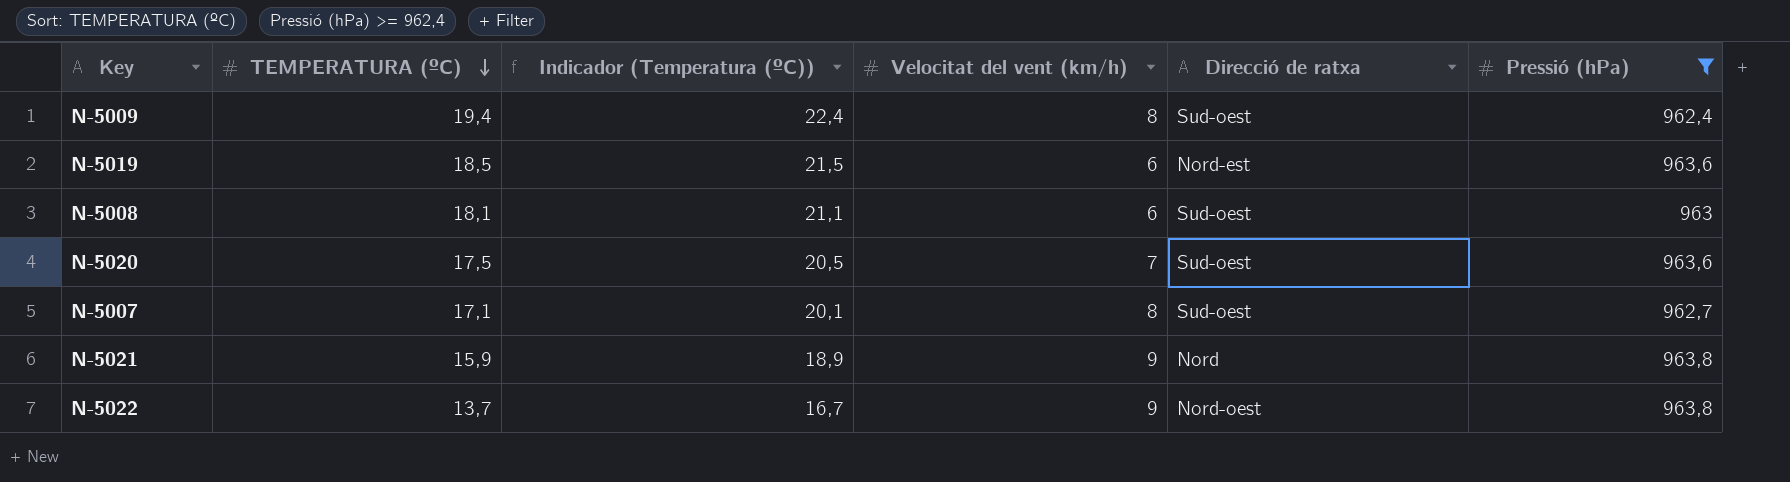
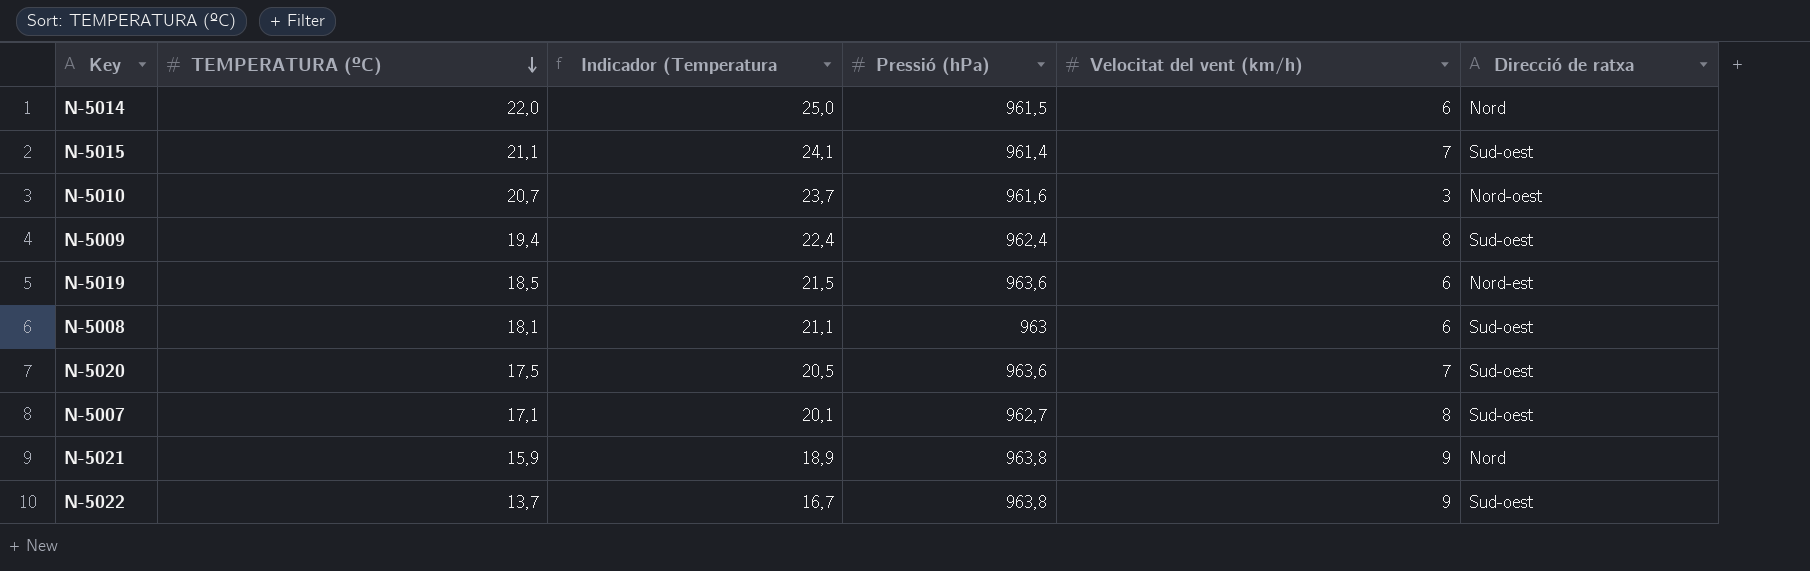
filter: Pressió (hPa) >= 962,4 -> none
column name: Indicador (Temperatura (ºC)) -> Indicador (Temperatura
column Pressió (hPa) | position: 6 -> 4
N-5022 | Direcció de ratxa: Nord-oest -> Sud-oest

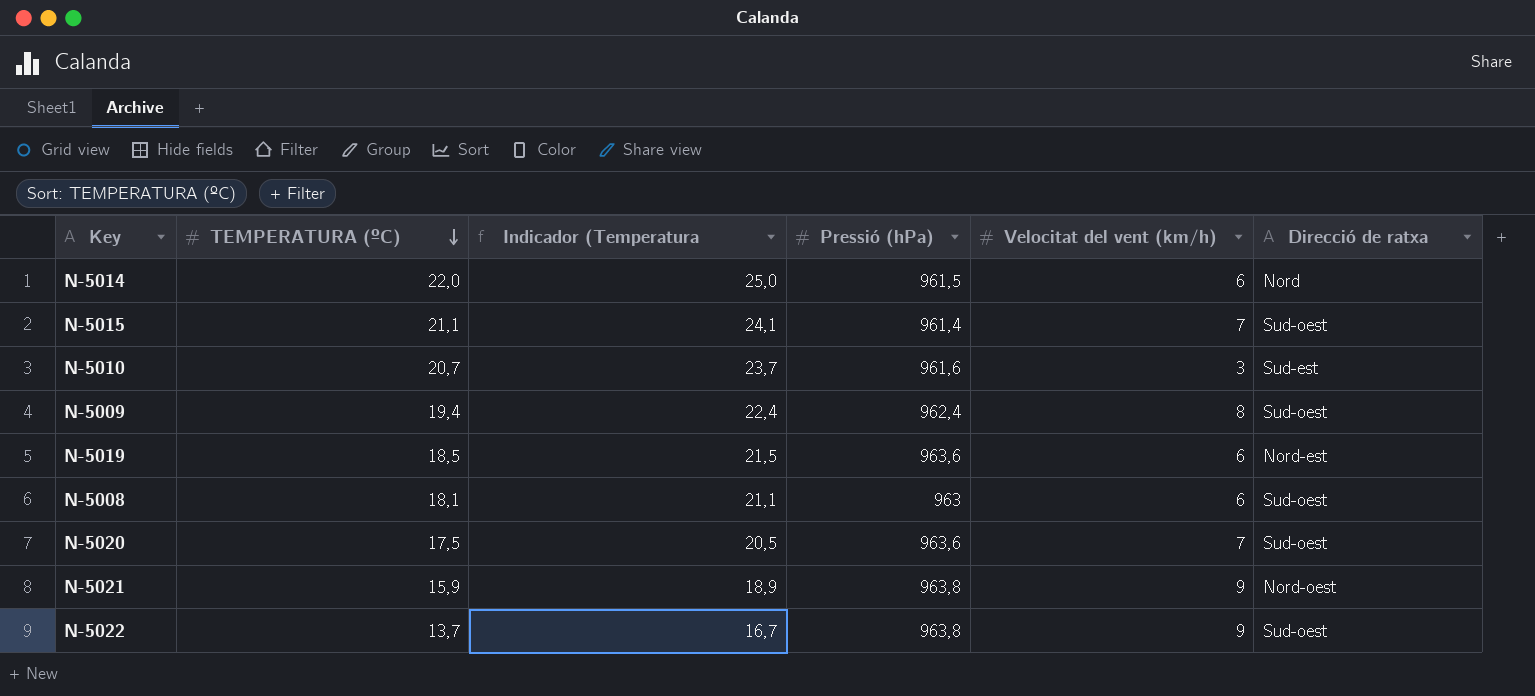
row N-5007: 17,1 | 20,1 | 962,7 | 8 | Sud-oest -> none
N-5010 | Direcció de ratxa: Nord-oest -> Sud-est
N-5021 | Direcció de ratxa: Nord -> Nord-oest

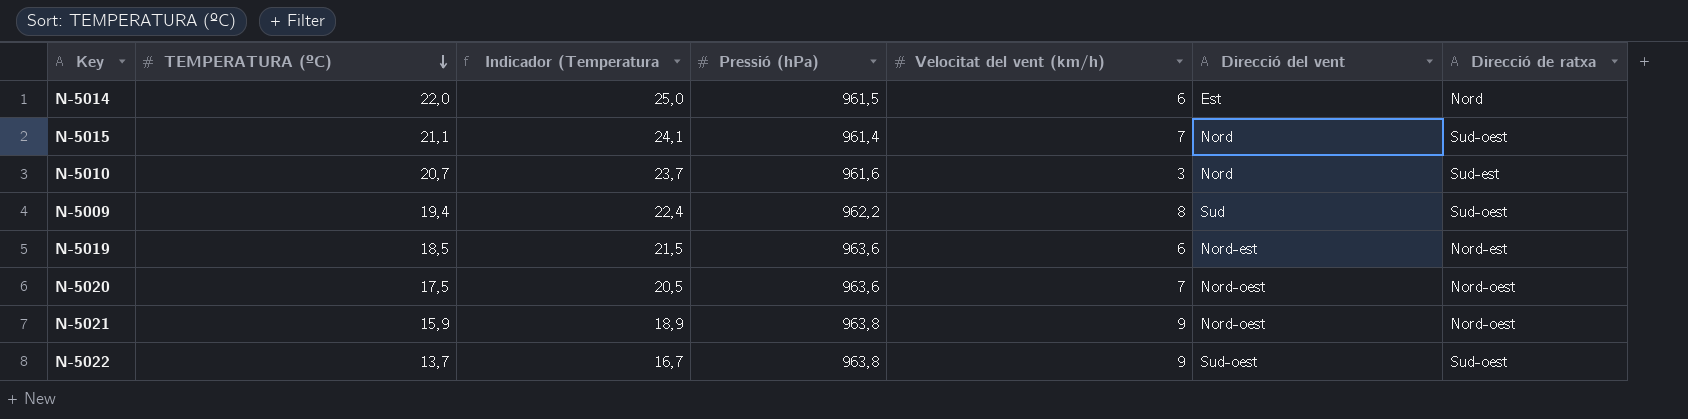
column Direcció del vent | position: none -> 6
row N-5008: 18,1 | 21,1 | 963 | 6 | Sud-oest -> none
N-5009 | Pressió (hPa): 962,4 -> 962,2
N-5020 | Direcció de ratxa: Sud-oest -> Nord-oest

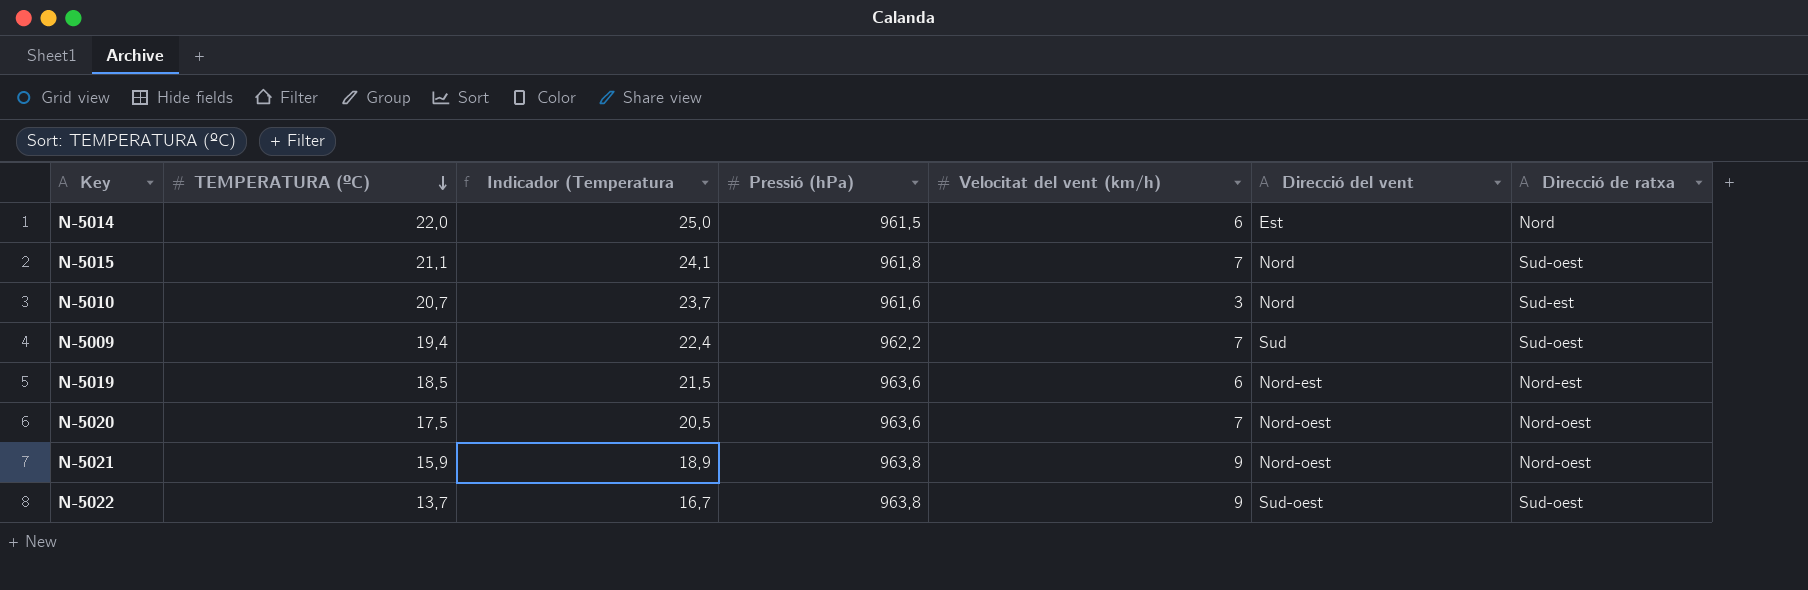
N-5015 | Pressió (hPa): 961,4 -> 961,8
N-5009 | Velocitat del vent (km/h): 8 -> 7

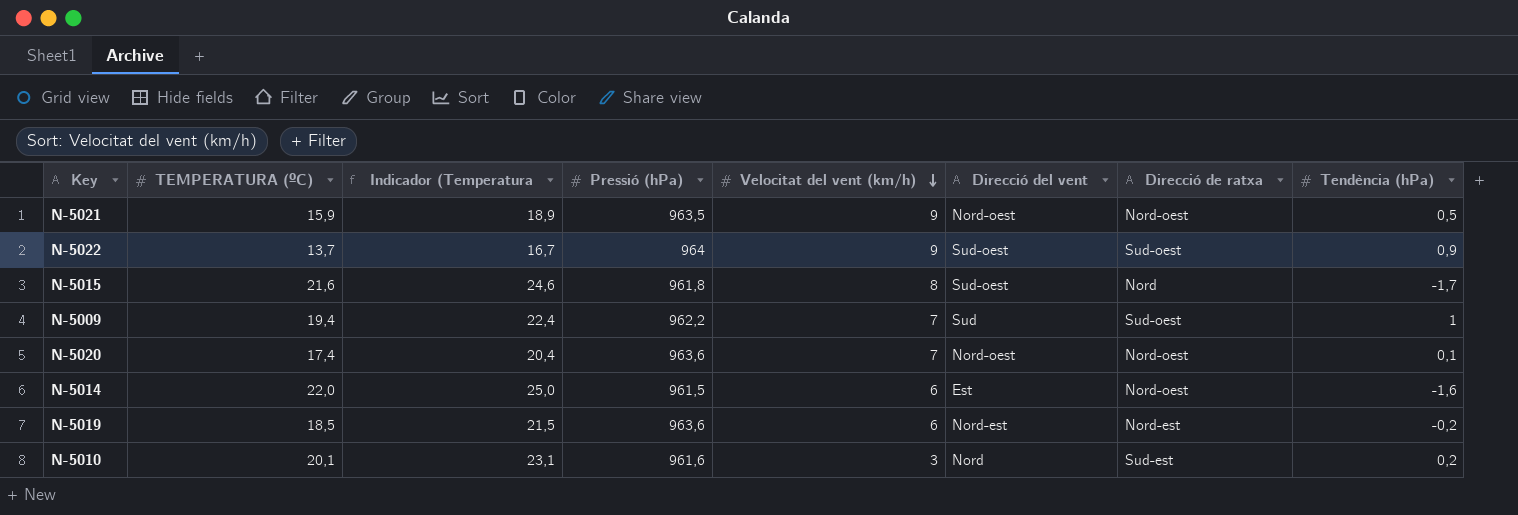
row order: TEMPERATURA (ºC) descending -> Velocitat del vent (km/h) descending
column Tendència (hPa) | position: none -> 8
N-5021 | Pressió (hPa): 963,8 -> 963,5
N-5022 | Pressió (hPa): 963,8 -> 964
N-5015 | TEMPERATURA (ºC): 21,1 -> 21,6
N-5015 | Indicador (Temperatura: 24,1 -> 24,6
N-5015 | Velocitat del vent (km/h): 7 -> 8
N-5015 | Direcció del vent: Nord -> Sud-oest
N-5015 | Direcció de ratxa: Sud-oest -> Nord
N-5020 | TEMPERATURA (ºC): 17,5 -> 17,4
N-5020 | Indicador (Temperatura: 20,5 -> 20,4
N-5014 | Direcció de ratxa: Nord -> Nord-oest
N-5010 | TEMPERATURA (ºC): 20,7 -> 20,1
N-5010 | Indicador (Temperatura: 23,7 -> 23,1

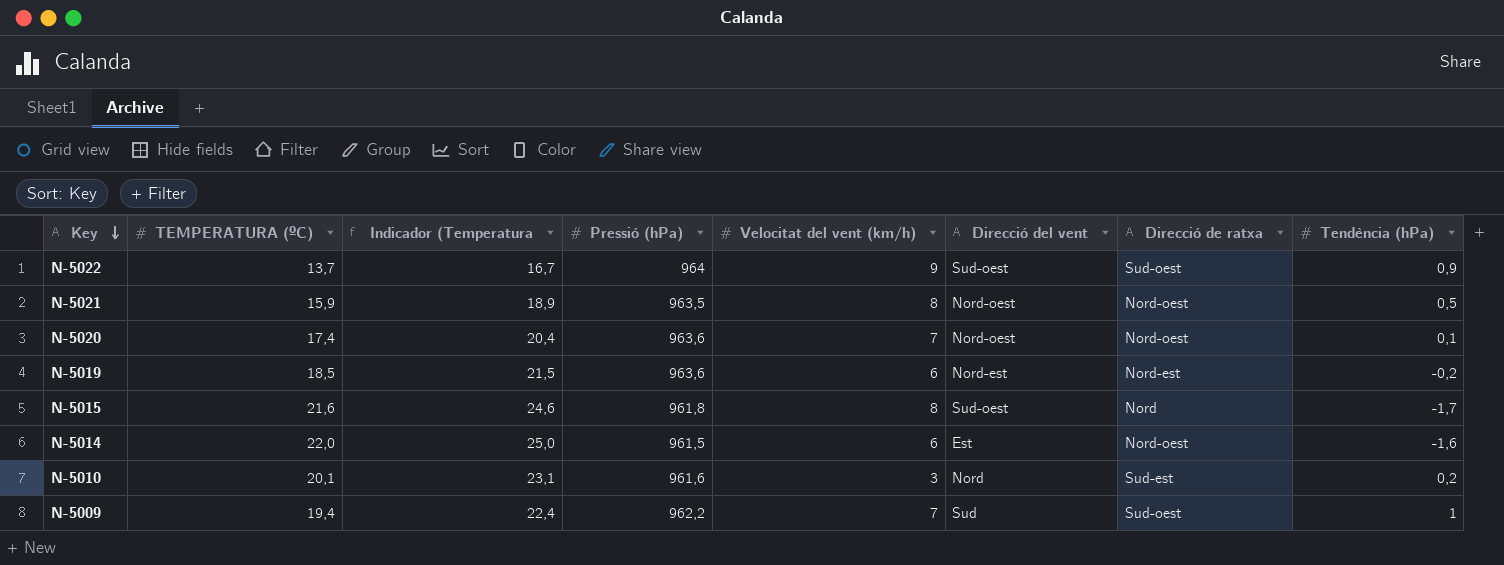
row order: Velocitat del vent (km/h) descending -> Key descending
N-5021 | Velocitat del vent (km/h): 9 -> 8

